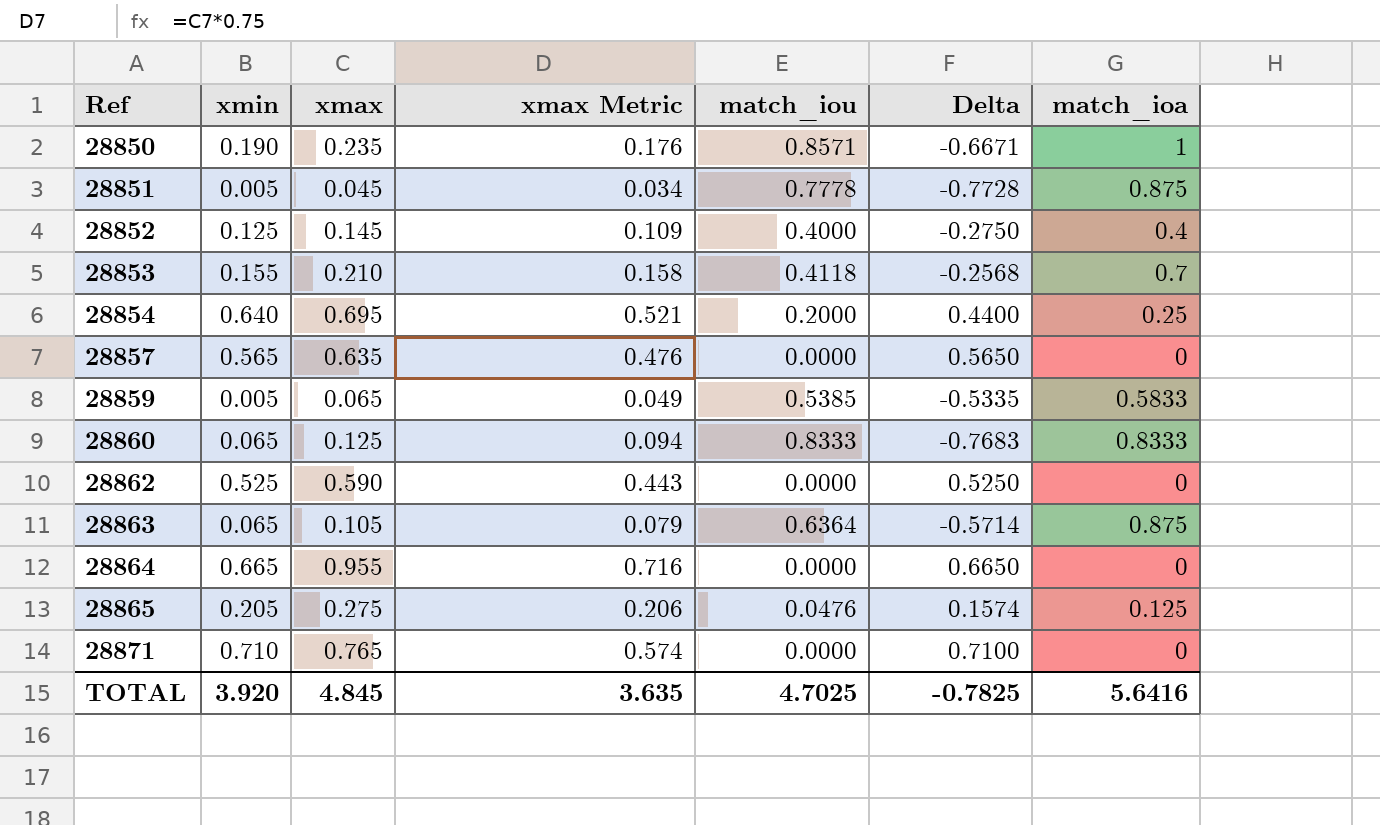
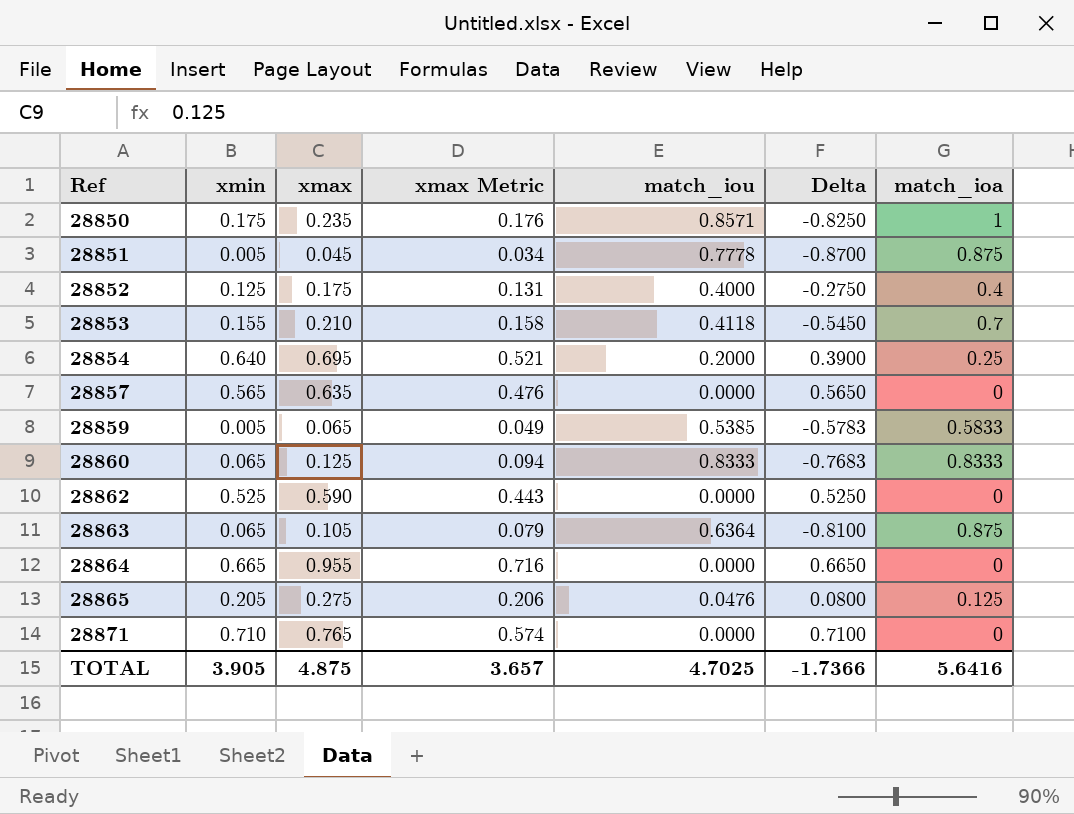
column Delta | formula: [xmin] - [match_iou] -> [xmin] - [match_ioa]
28850 | xmin: 0.190 -> 0.175
28852 | xmax: 0.145 -> 0.175
28852 | xmax Metric: 0.109 -> 0.131
TOTAL | xmin: 3.920 -> 3.905
TOTAL | xmax: 4.845 -> 4.875
TOTAL | xmax Metric: 3.635 -> 3.657
TOTAL | Delta: -0.7825 -> -1.7366

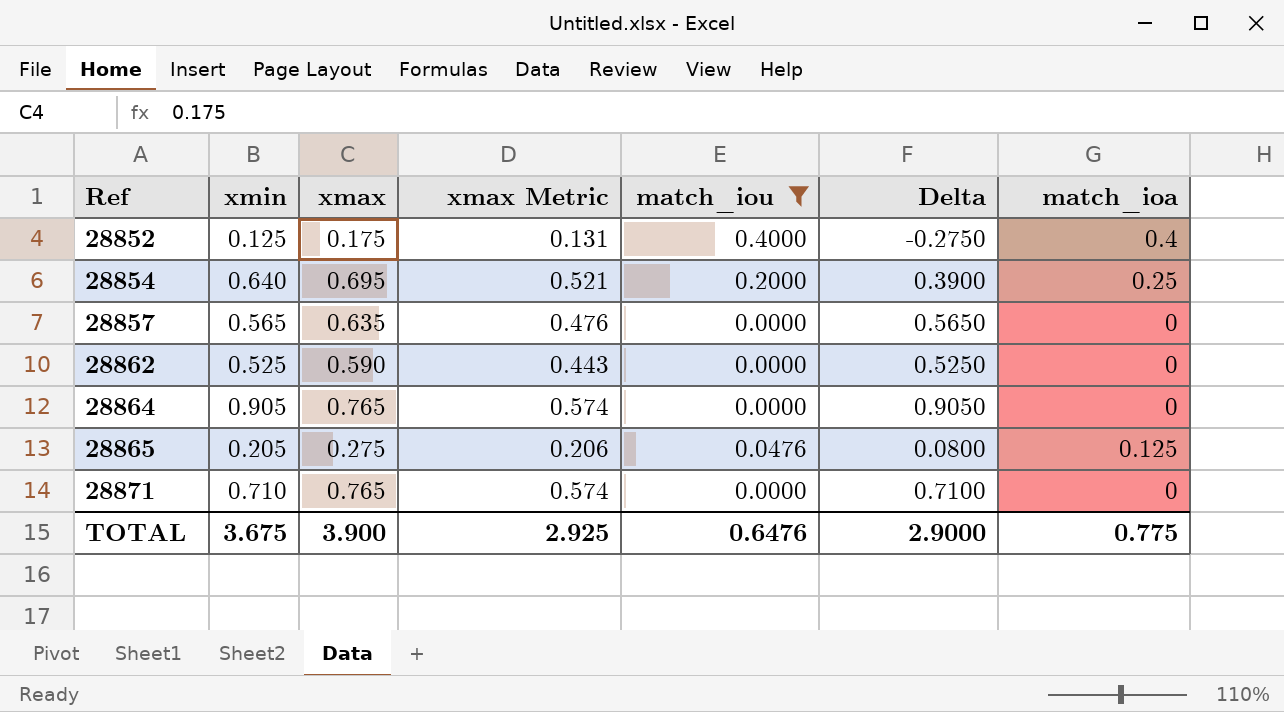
filter: none -> match_iou <= 0.4000
28864 | xmin: 0.665 -> 0.905
28864 | xmax: 0.955 -> 0.765
28864 | xmax Metric: 0.716 -> 0.574
28864 | Delta: 0.6650 -> 0.9050
TOTAL | xmin: 3.905 -> 3.675
TOTAL | xmax: 4.875 -> 3.900
TOTAL | xmax Metric: 3.657 -> 2.925
TOTAL | match_iou: 4.7025 -> 0.6476
TOTAL | Delta: -1.7366 -> 2.9000
TOTAL | match_ioa: 5.6416 -> 0.775

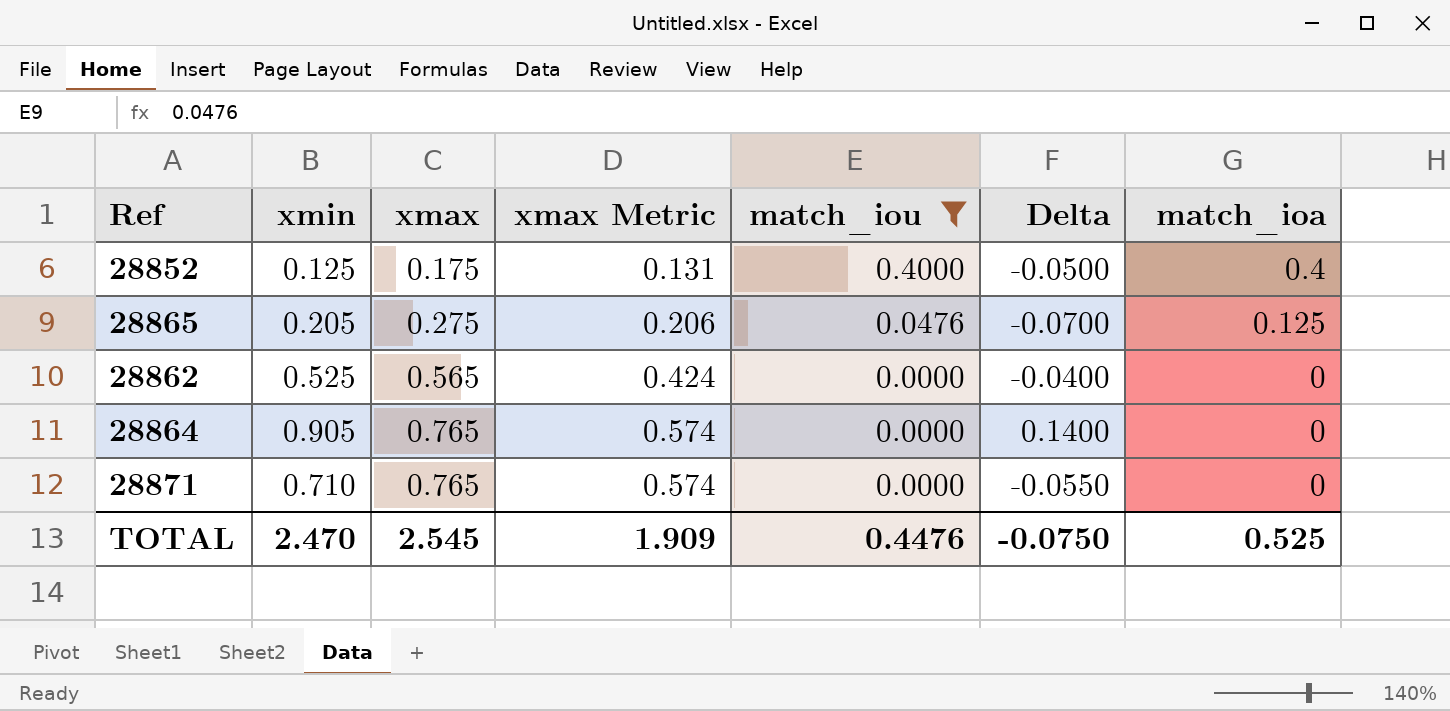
row order: Ref ascending -> xmax ascending
column Delta | formula: [xmin] - [match_ioa] -> [xmin] - [xmax]
row 28854: 0.640 | 0.695 | 0.521 | 0.2000 | 0.3900 | 0.25 -> none
row 28857: 0.565 | 0.635 | 0.476 | 0.0000 | 0.5650 | 0 -> none
28862 | xmax: 0.590 -> 0.565
28862 | xmax Metric: 0.443 -> 0.424
TOTAL | xmin: 3.675 -> 2.470
TOTAL | xmax: 3.900 -> 2.545
TOTAL | xmax Metric: 2.925 -> 1.909
TOTAL | match_iou: 0.6476 -> 0.4476
TOTAL | Delta: 2.9000 -> -0.0750
TOTAL | match_ioa: 0.775 -> 0.525

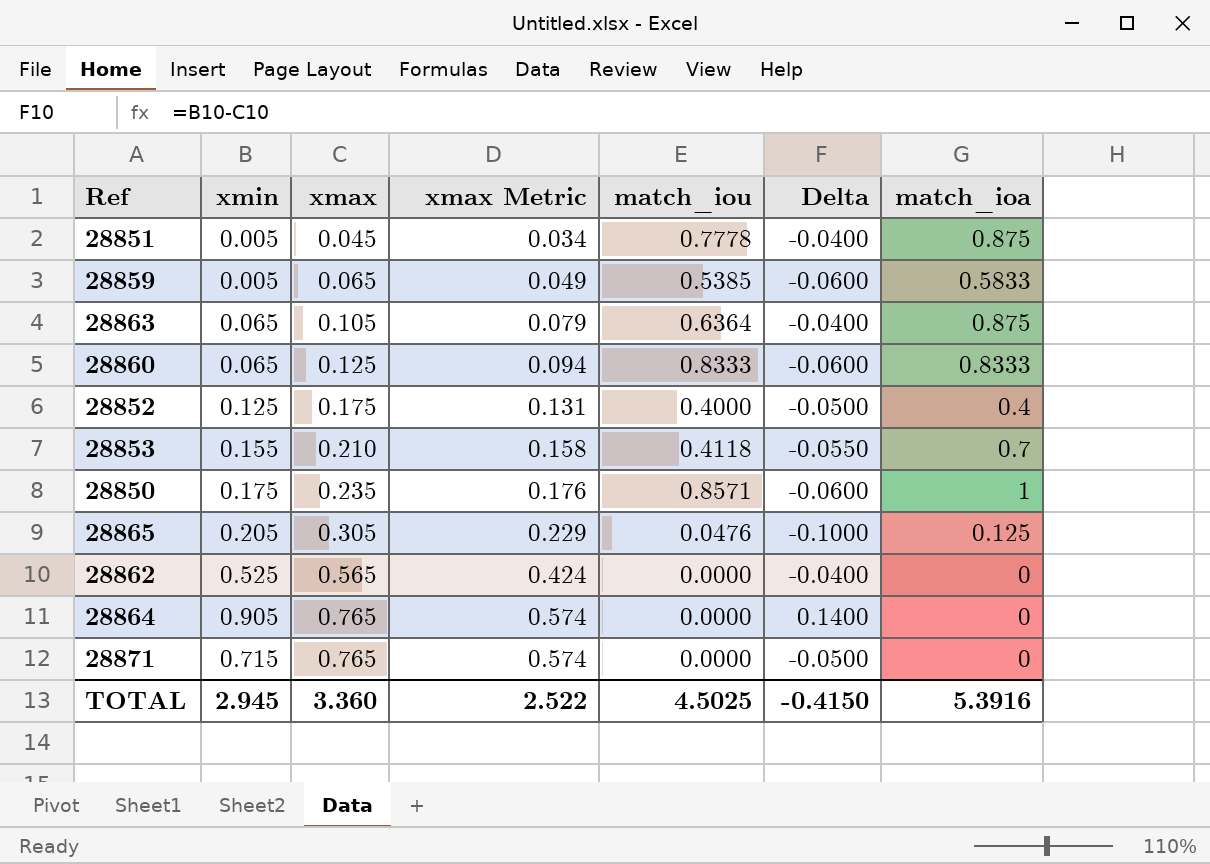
filter: match_iou <= 0.4000 -> none
28865 | xmax: 0.275 -> 0.305
28865 | xmax Metric: 0.206 -> 0.229
28865 | Delta: -0.0700 -> -0.1000
28871 | xmin: 0.710 -> 0.715
28871 | Delta: -0.0550 -> -0.0500
TOTAL | xmin: 2.470 -> 2.945
TOTAL | xmax: 2.545 -> 3.360
TOTAL | xmax Metric: 1.909 -> 2.522
TOTAL | match_iou: 0.4476 -> 4.5025
TOTAL | Delta: -0.0750 -> -0.4150
TOTAL | match_ioa: 0.525 -> 5.3916

